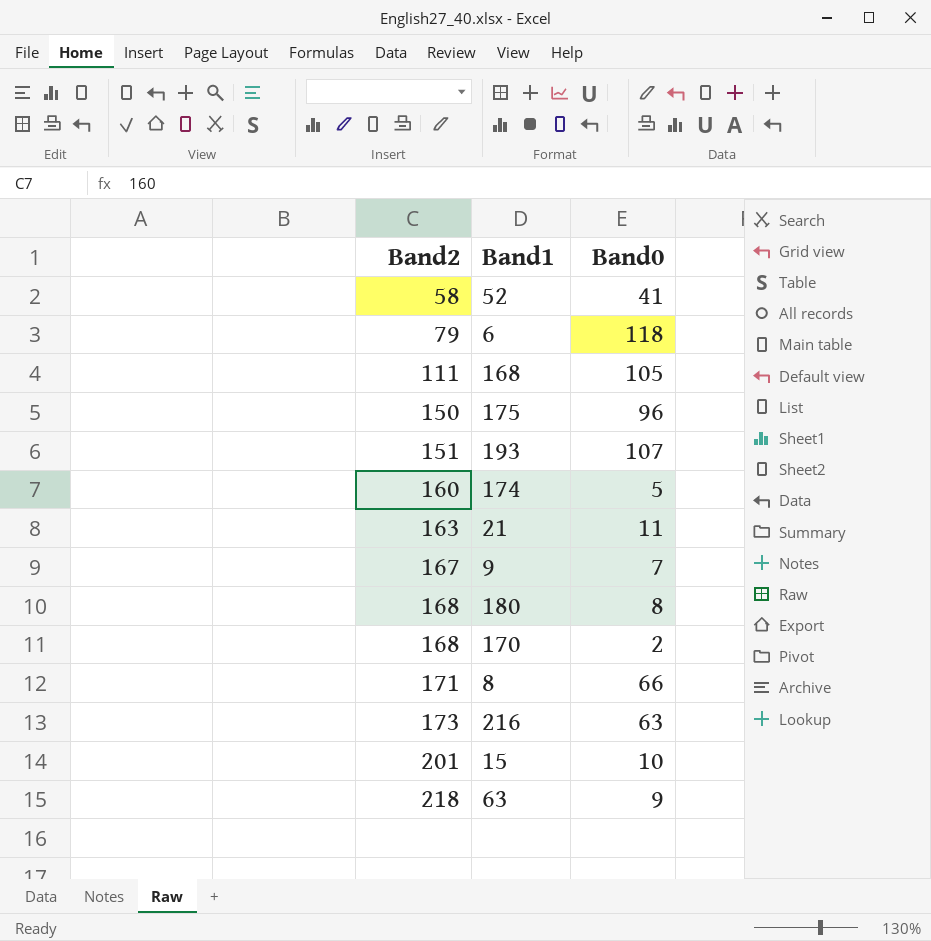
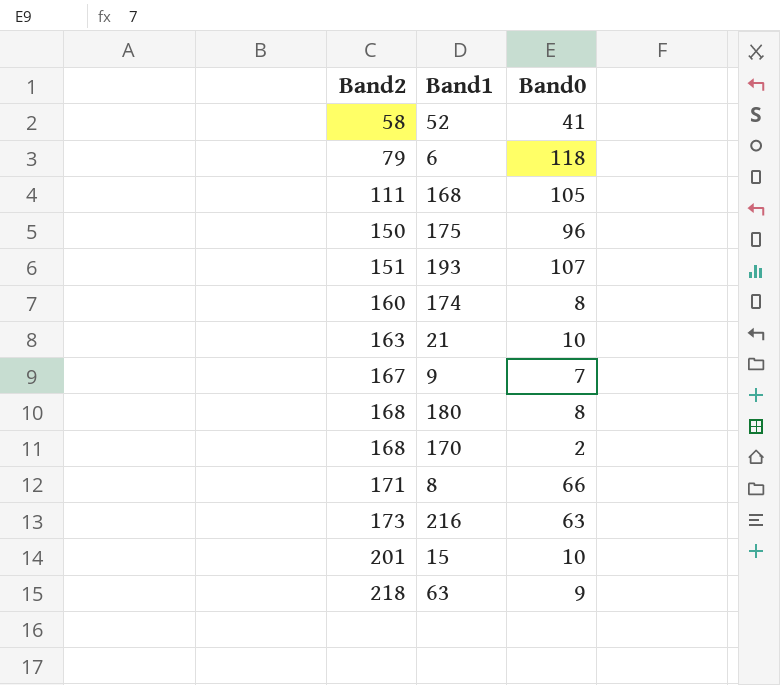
174 | Band0: 5 -> 8
21 | Band0: 11 -> 10

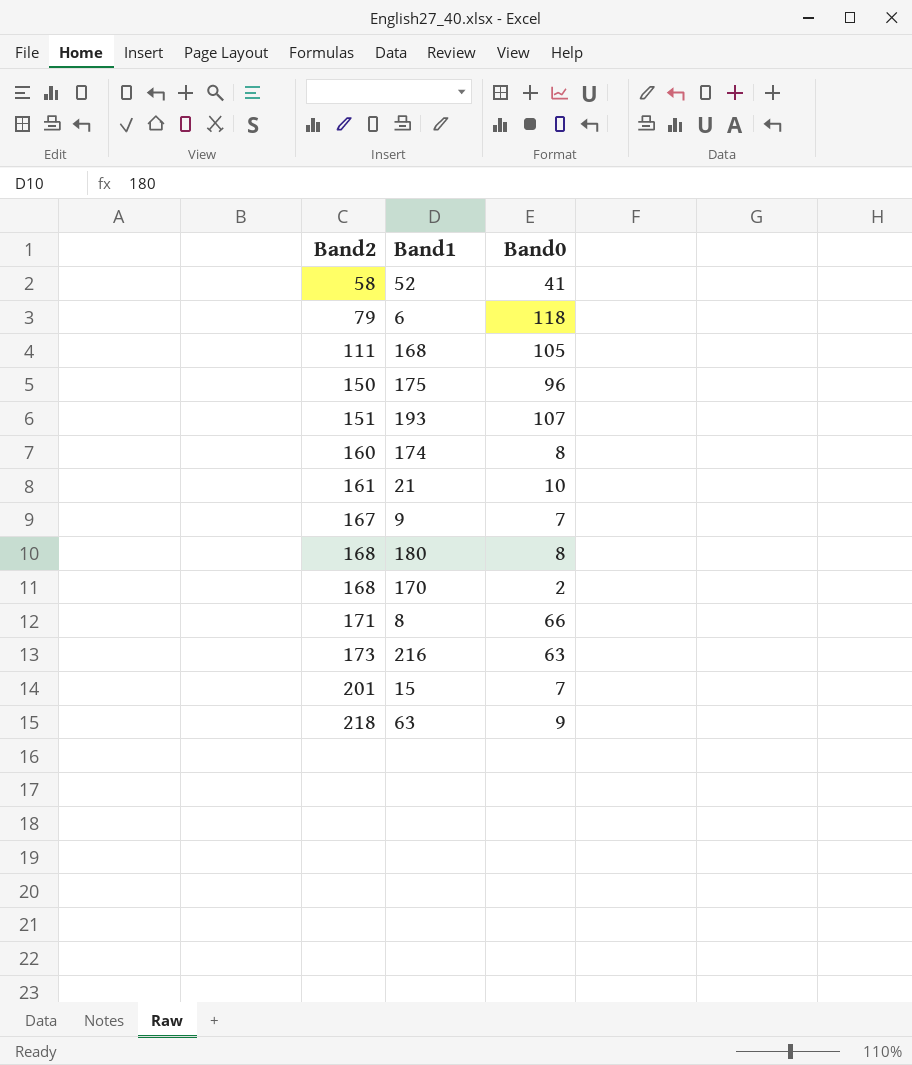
21 | Band2: 163 -> 161
15 | Band0: 10 -> 7

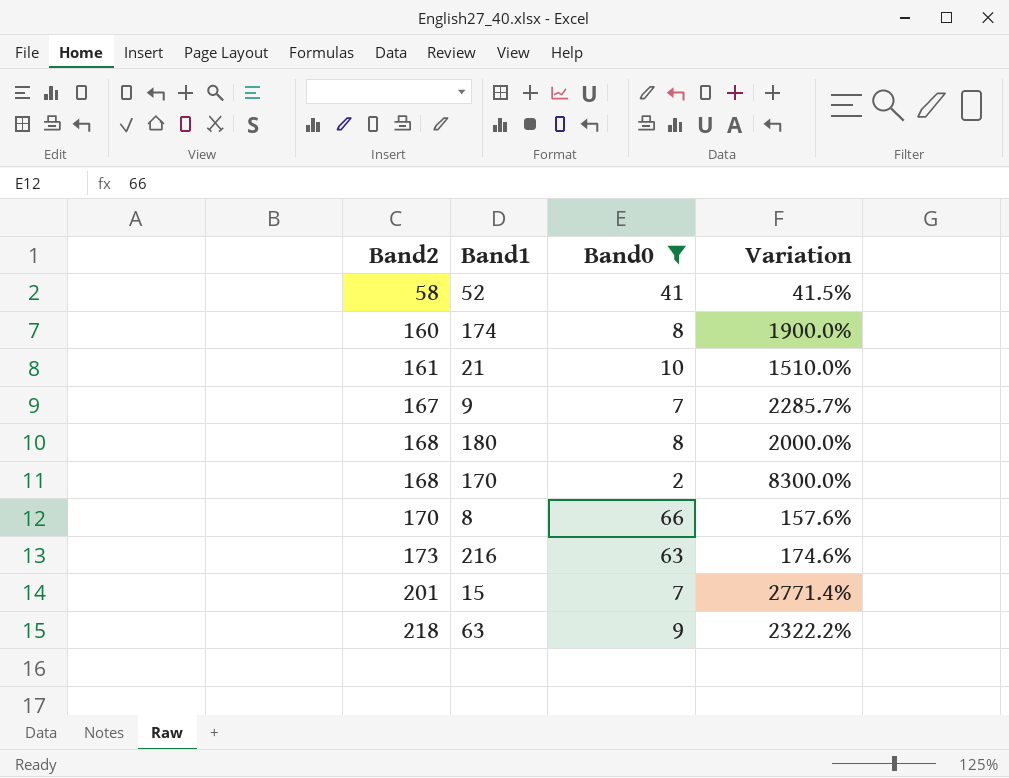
filter: none -> Band0 <= 66
column Variation | formula: none -> ([Band2] - [Band0]) / [Band0]
8 | Band2: 171 -> 170

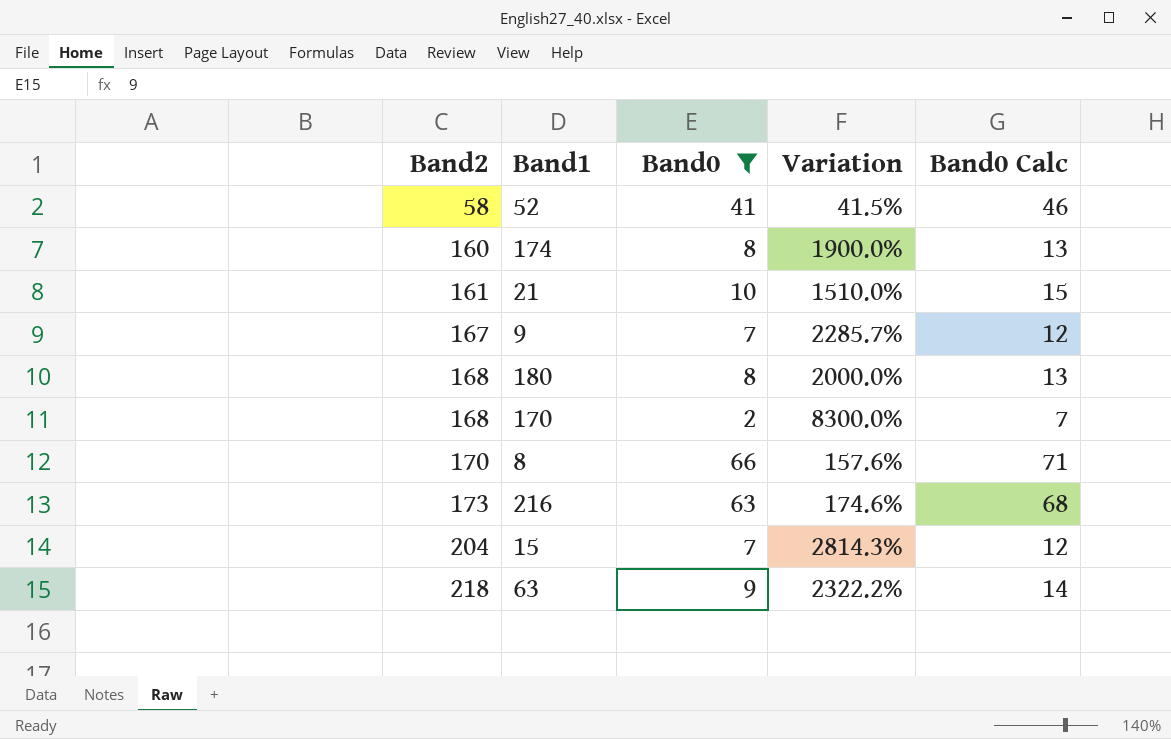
column Band0 Calc | formula: none -> [Band0] + 5
15 | Band2: 201 -> 204
15 | Variation: 2771.4% -> 2814.3%

